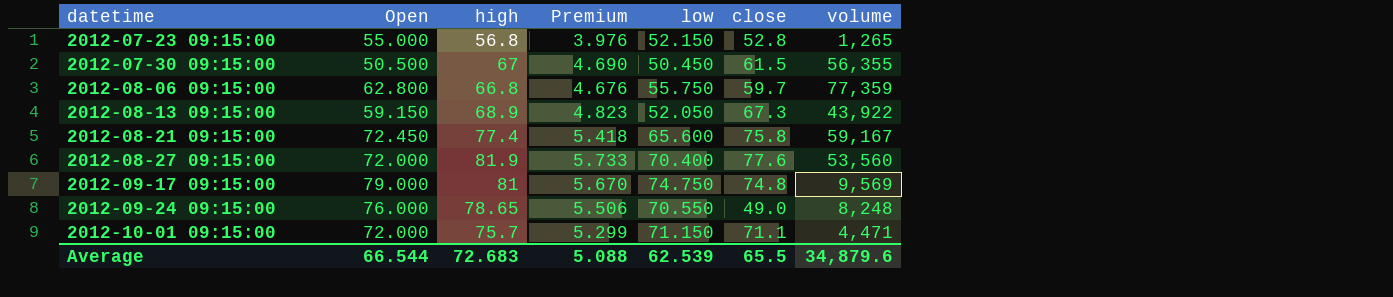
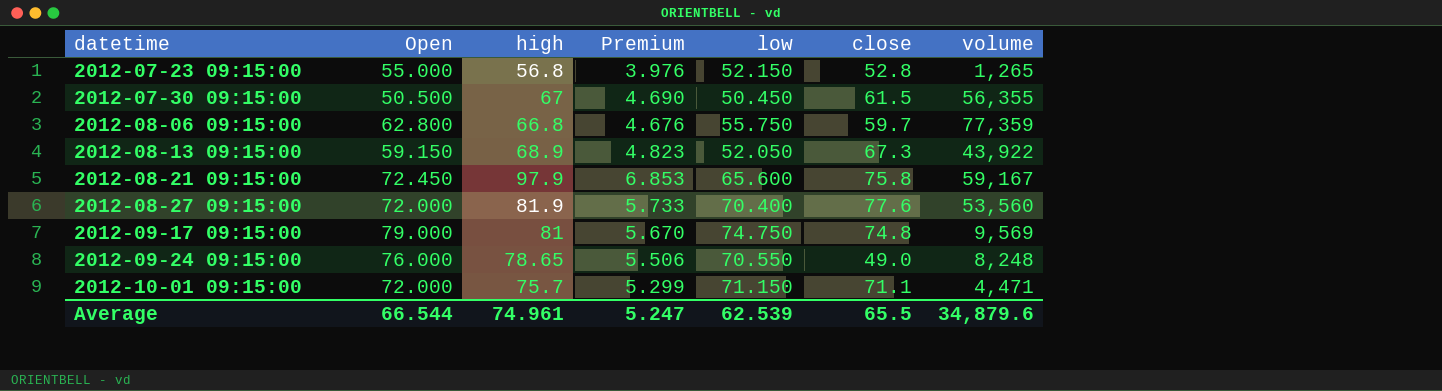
2012-08-21 09:15:00 | high: 77.4 -> 97.9
2012-08-21 09:15:00 | Premium: 5.418 -> 6.853
Average | high: 72.683 -> 74.961
Average | Premium: 5.088 -> 5.247

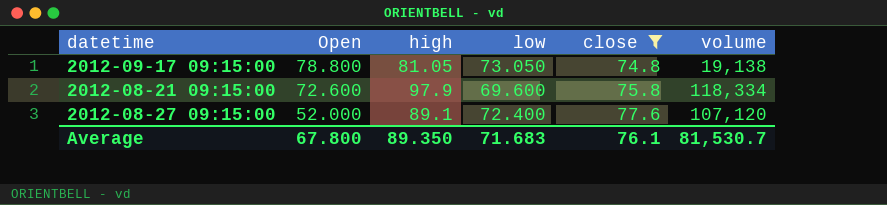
filter: none -> close >= 74.8
row order: datetime ascending -> Open descending
column Premium | formula: [high] * 0.07 -> none
2012-09-17 09:15:00 | Open: 79.000 -> 78.800
2012-09-17 09:15:00 | high: 81 -> 81.05
2012-09-17 09:15:00 | low: 74.750 -> 73.050
2012-09-17 09:15:00 | volume: 9,569 -> 19,138
2012-08-21 09:15:00 | Open: 72.450 -> 72.600
2012-08-21 09:15:00 | low: 65.600 -> 69.600
2012-08-21 09:15:00 | volume: 59,167 -> 118,334
2012-08-27 09:15:00 | Open: 72.000 -> 52.000
2012-08-27 09:15:00 | high: 81.9 -> 89.1
2012-08-27 09:15:00 | low: 70.400 -> 72.400
2012-08-27 09:15:00 | volume: 53,560 -> 107,120
Average | Open: 66.544 -> 67.800
Average | high: 74.961 -> 89.350
Average | low: 62.539 -> 71.683
Average | close: 65.5 -> 76.1
Average | volume: 34,879.6 -> 81,530.7

